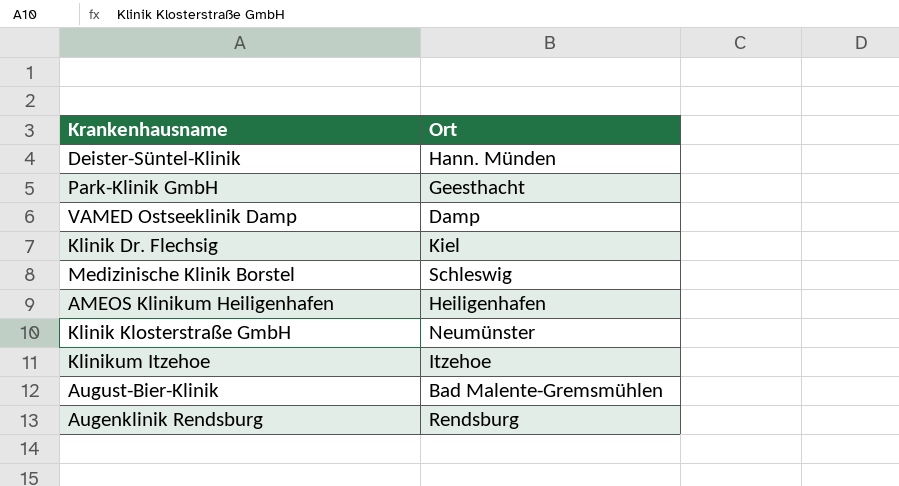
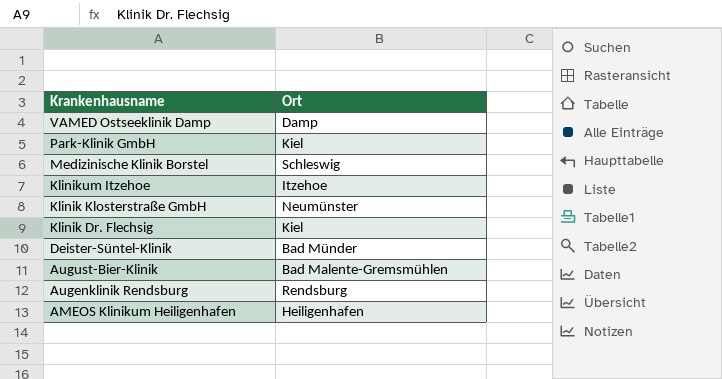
row order: none -> Krankenhausname descending
Park-Klinik GmbH | Ort: Geesthacht -> Kiel
Deister-Süntel-Klinik | Ort: Hann. Münden -> Bad Münder

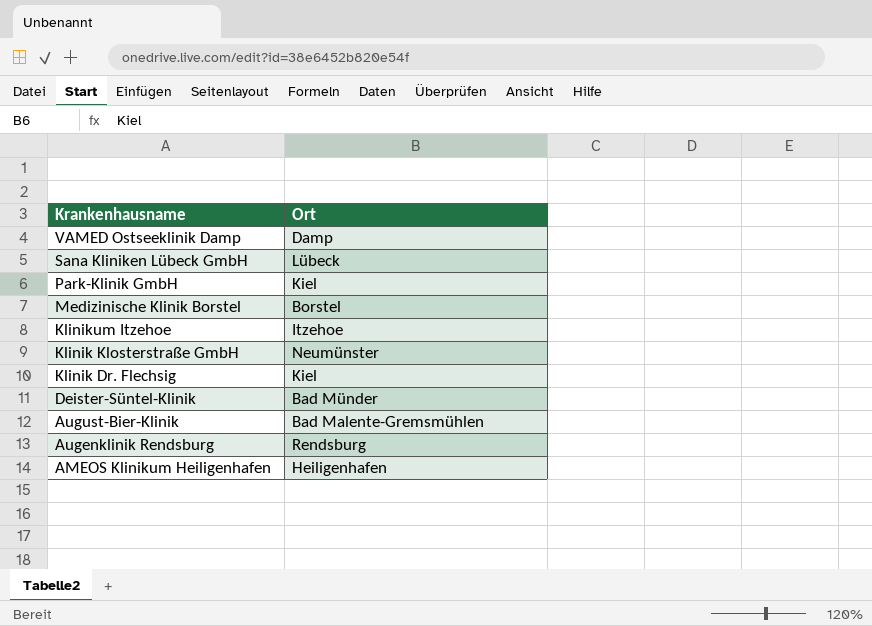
row Sana Kliniken Lübeck GmbH: none -> Lübeck
Medizinische Klinik Borstel | Ort: Schleswig -> Borstel

